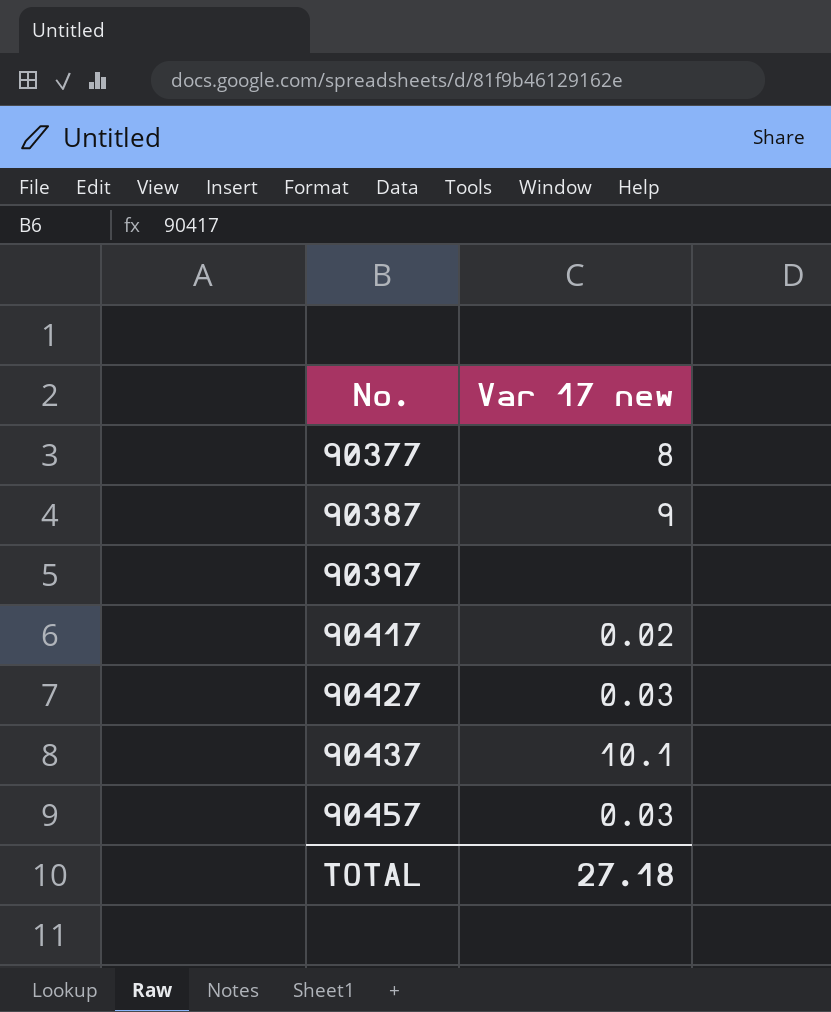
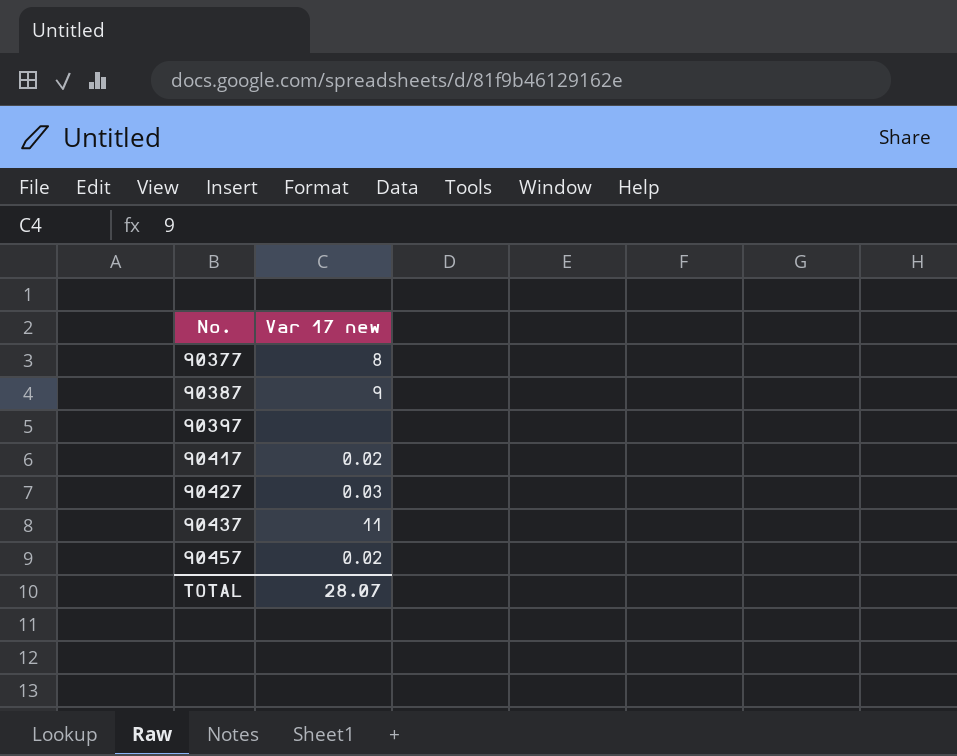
90437 | Var 17 new: 10.1 -> 11
90457 | Var 17 new: 0.03 -> 0.02
TOTAL | Var 17 new: 27.18 -> 28.07

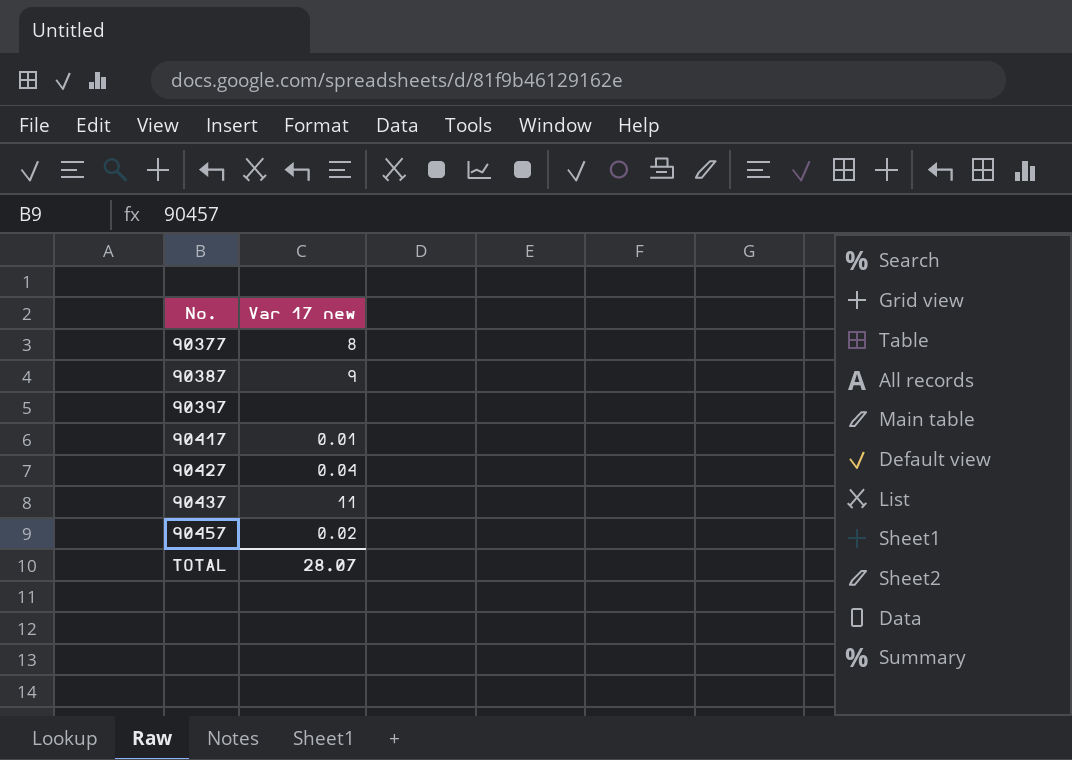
90417 | Var 17 new: 0.02 -> 0.01
90427 | Var 17 new: 0.03 -> 0.04

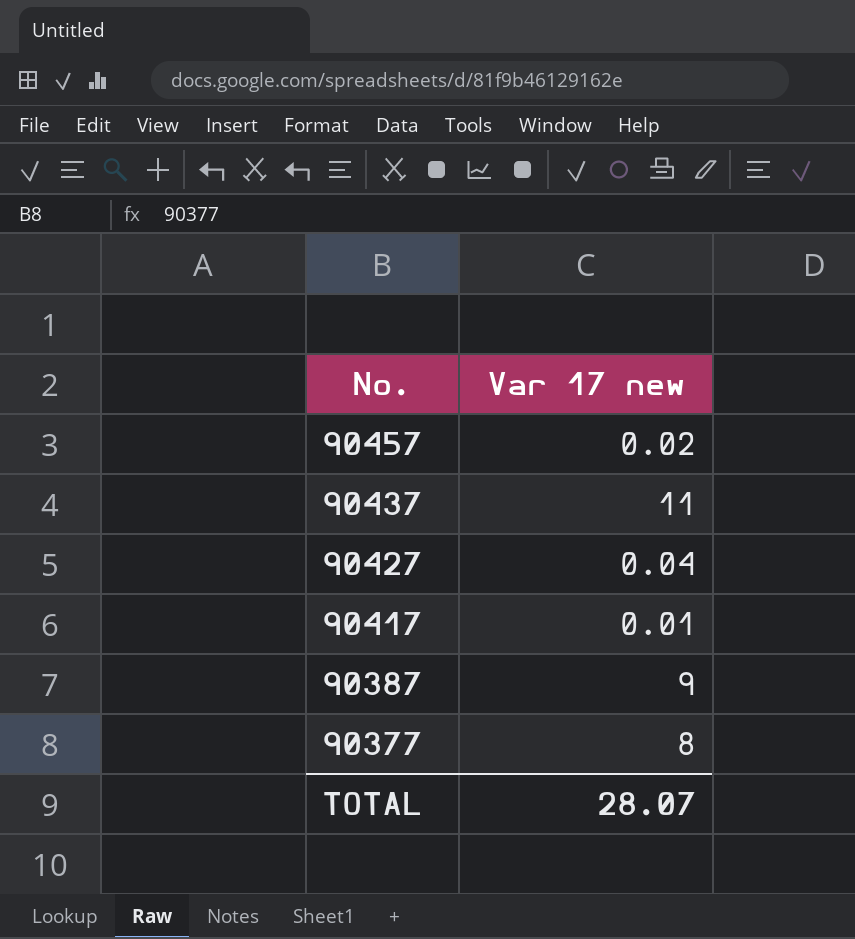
row order: No. ascending -> No. descending
row 90397: none -> none

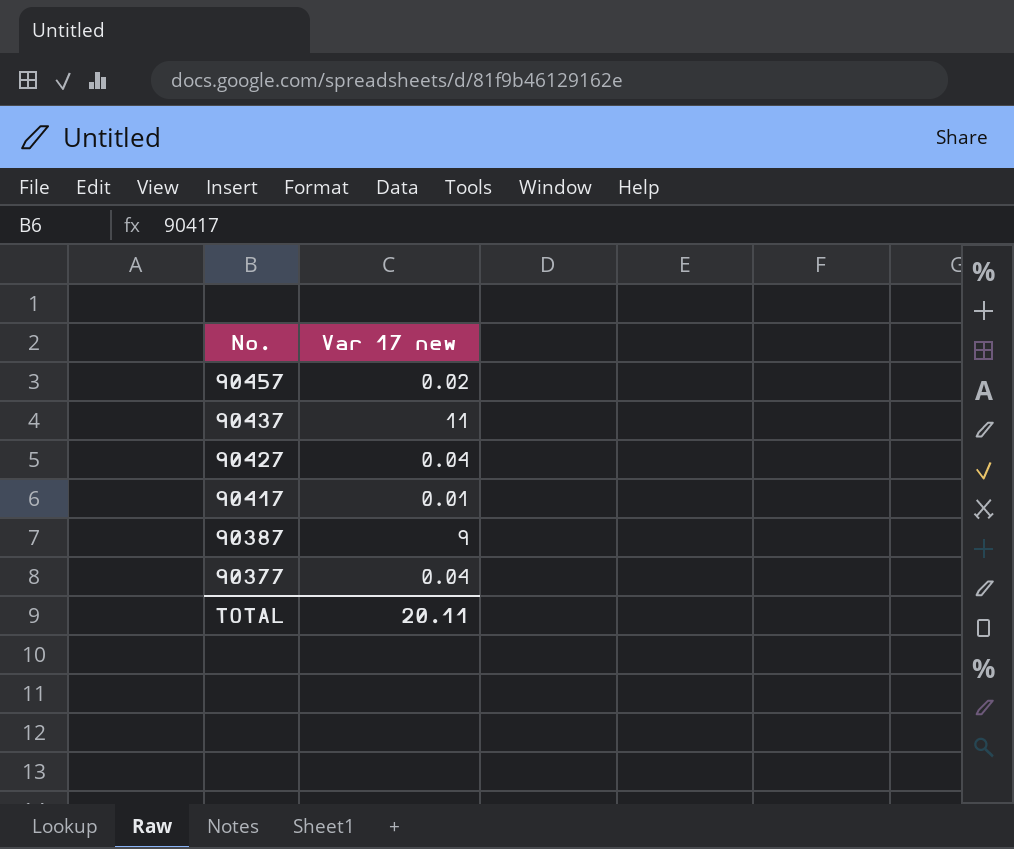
90377 | Var 17 new: 8 -> 0.04
TOTAL | Var 17 new: 28.07 -> 20.11

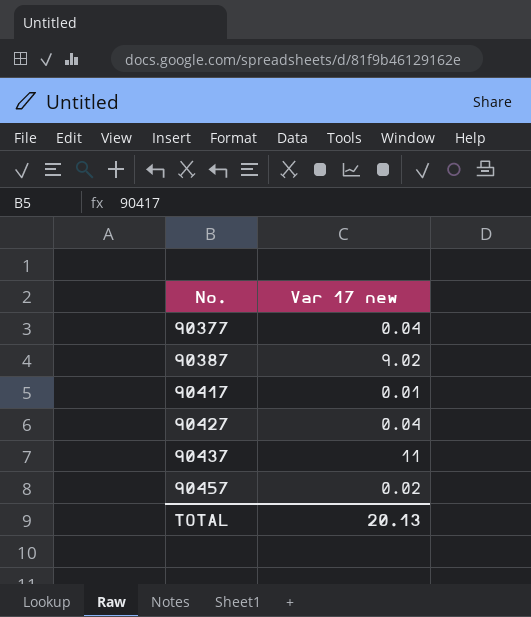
row order: No. descending -> No. ascending
90387 | Var 17 new: 9 -> 9.02
TOTAL | Var 17 new: 20.11 -> 20.13

